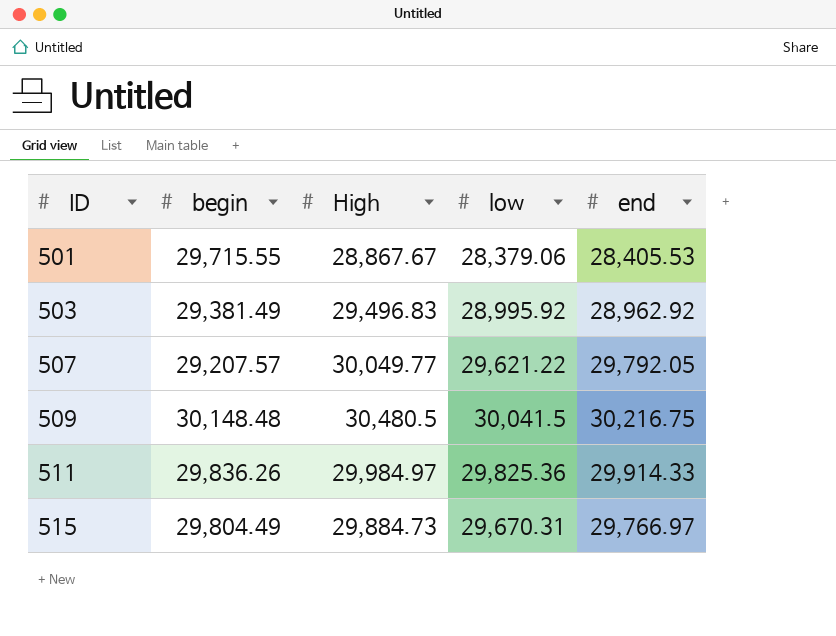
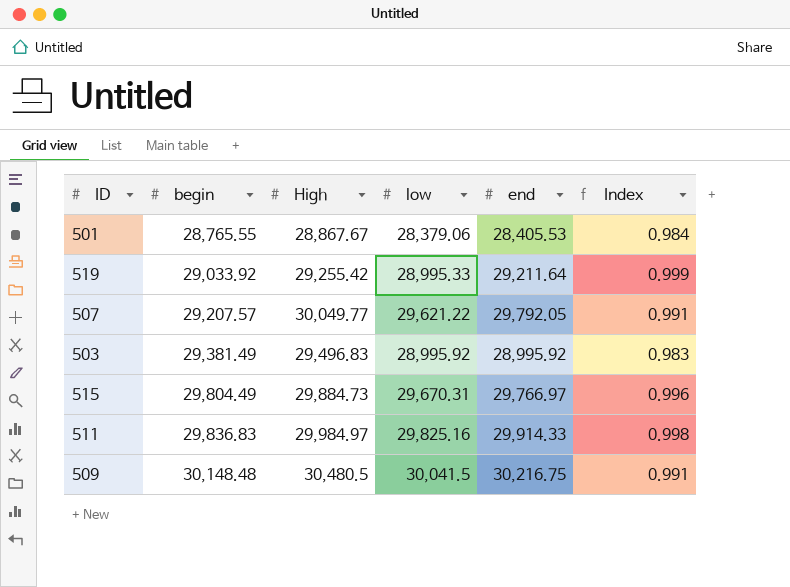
row order: ID ascending -> begin ascending
column Index | formula: none -> [end] / [High]
501 | begin: 29,715.55 -> 28,765.55
row 519: none -> 29,033.92 | 29,255.42 | 28,995.33 | 29,211.64 | 0.999
503 | end: 28,962.92 -> 28,995.92
511 | begin: 29,836.26 -> 29,836.83
511 | low: 29,825.36 -> 29,825.16

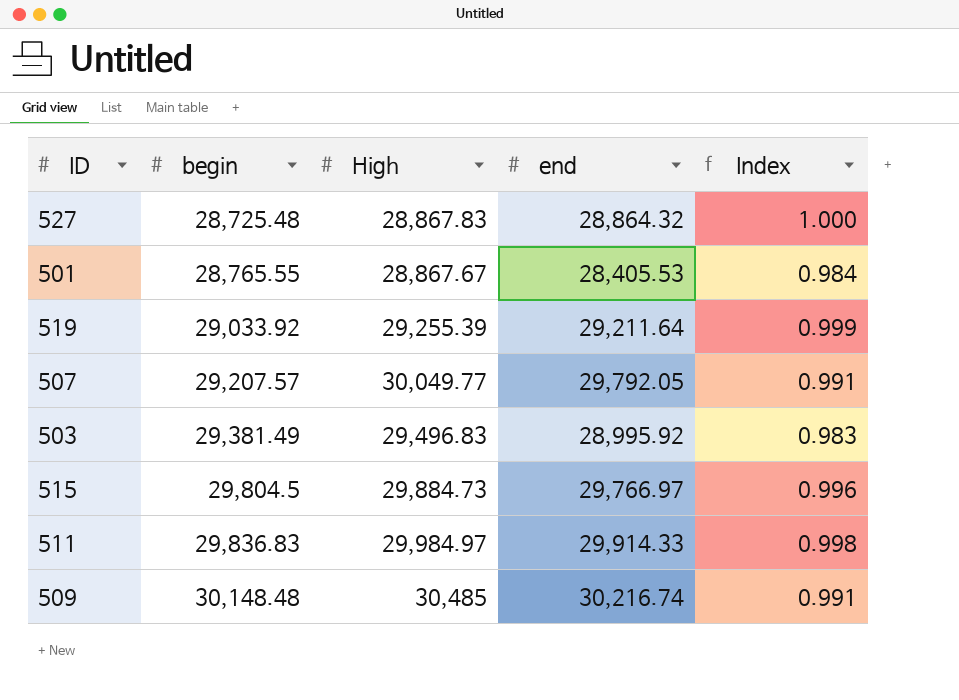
column low | position: 4 -> none
row 527: none -> 28,725.48 | 28,867.83 | 28,864.32 | 1.000
519 | High: 29,255.42 -> 29,255.39
515 | begin: 29,804.49 -> 29,804.5
509 | High: 30,480.5 -> 30,485
509 | end: 30,216.75 -> 30,216.74

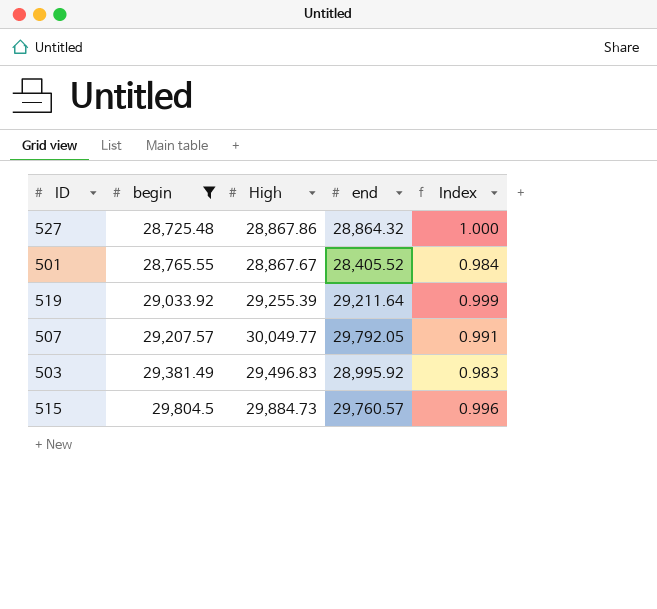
filter: none -> begin <= 29,804.5
527 | High: 28,867.83 -> 28,867.86
501 | end: 28,405.53 -> 28,405.52
515 | end: 29,766.97 -> 29,760.57

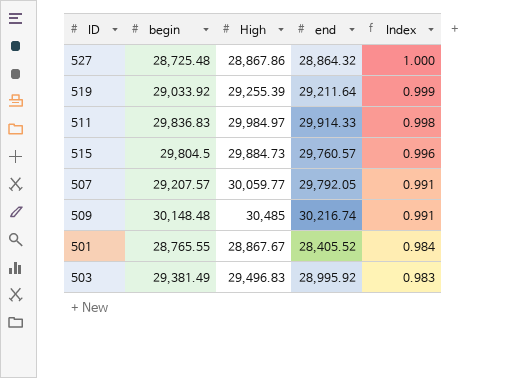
filter: begin <= 29,804.5 -> none
row order: begin ascending -> Index descending
507 | High: 30,049.77 -> 30,059.77

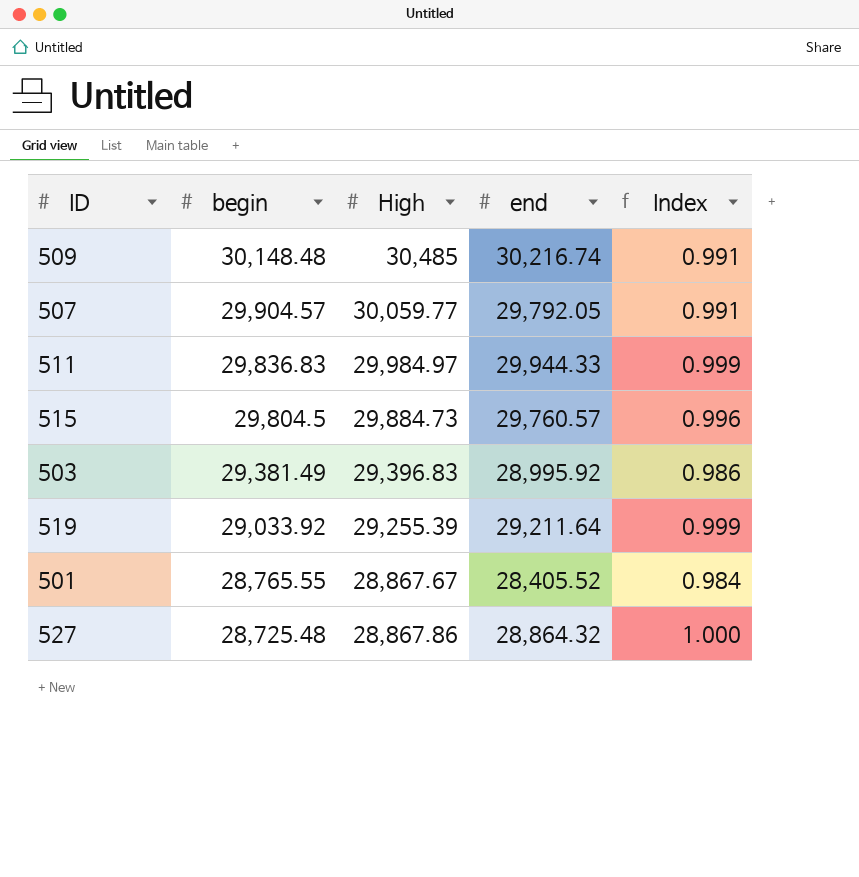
row order: Index descending -> begin descending
507 | begin: 29,207.57 -> 29,904.57
511 | end: 29,914.33 -> 29,944.33
511 | Index: 0.998 -> 0.999
503 | High: 29,496.83 -> 29,396.83
503 | Index: 0.983 -> 0.986

